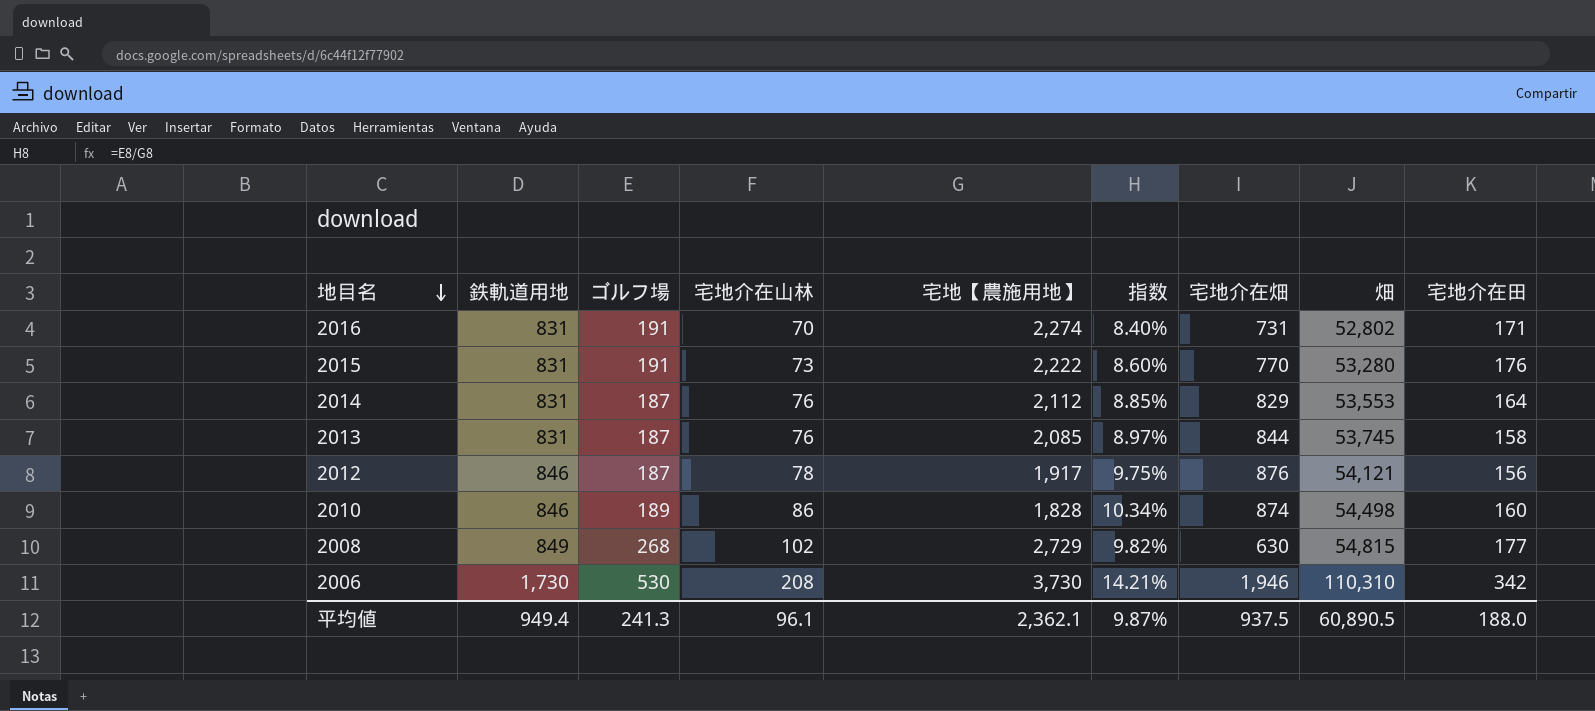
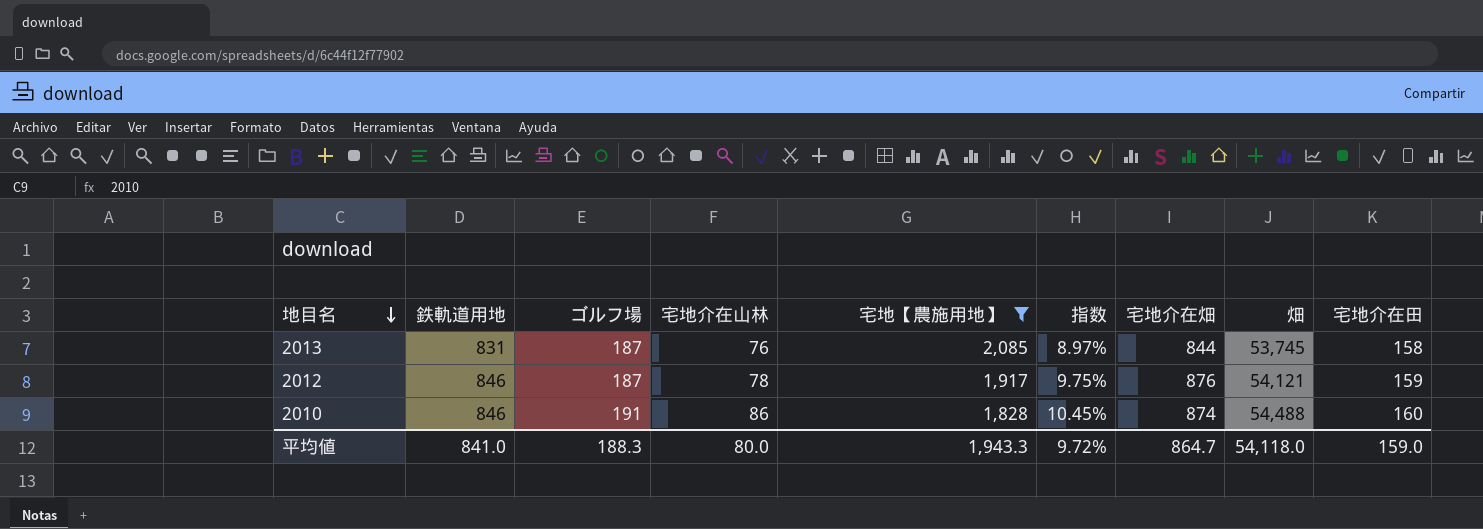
filter: none -> 宅地【農施用地】 <= 2,085
2012 | 宅地介在田: 156 -> 159
2010 | ゴルフ場: 189 -> 191
2010 | 指数: 10.34% -> 10.45%
2010 | 畑: 54,498 -> 54,488
平均値 | 鉄軌道用地: 949.4 -> 841.0
平均値 | ゴルフ場: 241.3 -> 188.3
平均値 | 宅地介在山林: 96.1 -> 80.0
平均値 | 宅地【農施用地】: 2,362.1 -> 1,943.3
平均値 | 指数: 9.87% -> 9.72%
平均値 | 宅地介在畑: 937.5 -> 864.7
平均値 | 畑: 60,890.5 -> 54,118.0
平均値 | 宅地介在田: 188.0 -> 159.0

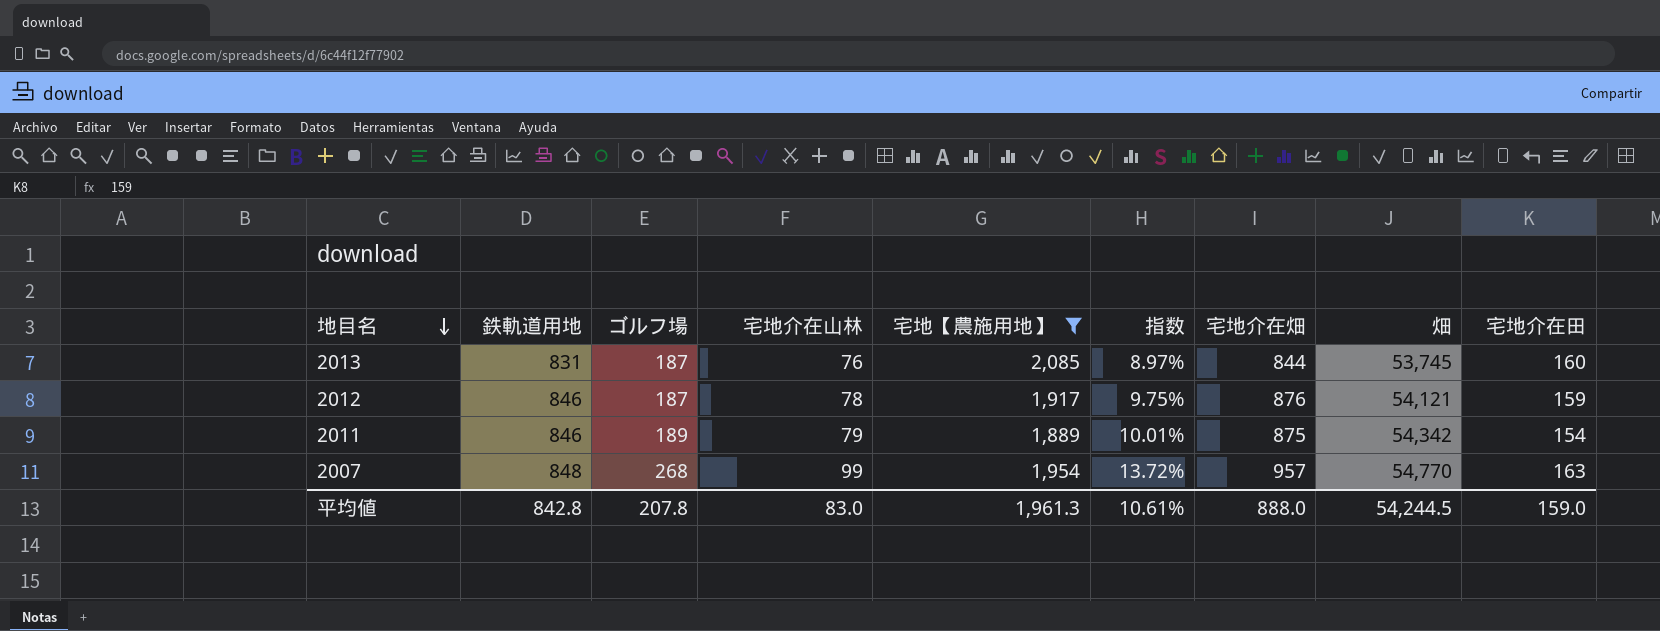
row 2010: 846 | 191 | 86 | 1,828 | 10.45% | 874 | 54,488 | 160 -> none
2013 | 宅地介在田: 158 -> 160
row 2011: none -> 846 | 189 | 79 | 1,889 | 10.01% | 875 | 54,342 | 154
row 2007: none -> 848 | 268 | 99 | 1,954 | 13.72% | 957 | 54,770 | 163
平均値 | 鉄軌道用地: 841.0 -> 842.8
平均値 | ゴルフ場: 188.3 -> 207.8
平均値 | 宅地介在山林: 80.0 -> 83.0
平均値 | 宅地【農施用地】: 1,943.3 -> 1,961.3
平均値 | 指数: 9.72% -> 10.61%
平均値 | 宅地介在畑: 864.7 -> 888.0
平均値 | 畑: 54,118.0 -> 54,244.5

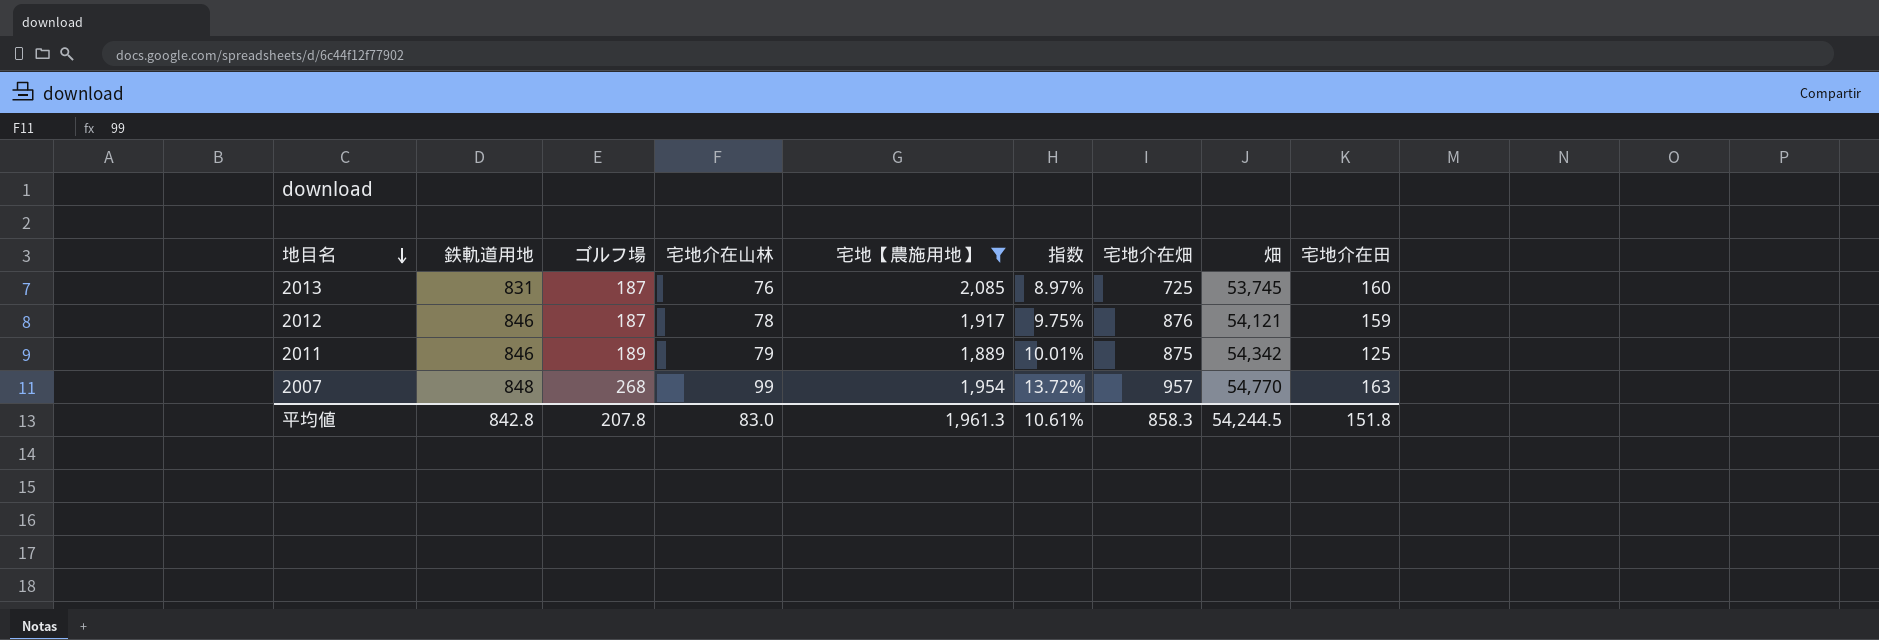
2013 | 宅地介在畑: 844 -> 725
2011 | 宅地介在田: 154 -> 125
平均値 | 宅地介在畑: 888.0 -> 858.3
平均値 | 宅地介在田: 159.0 -> 151.8

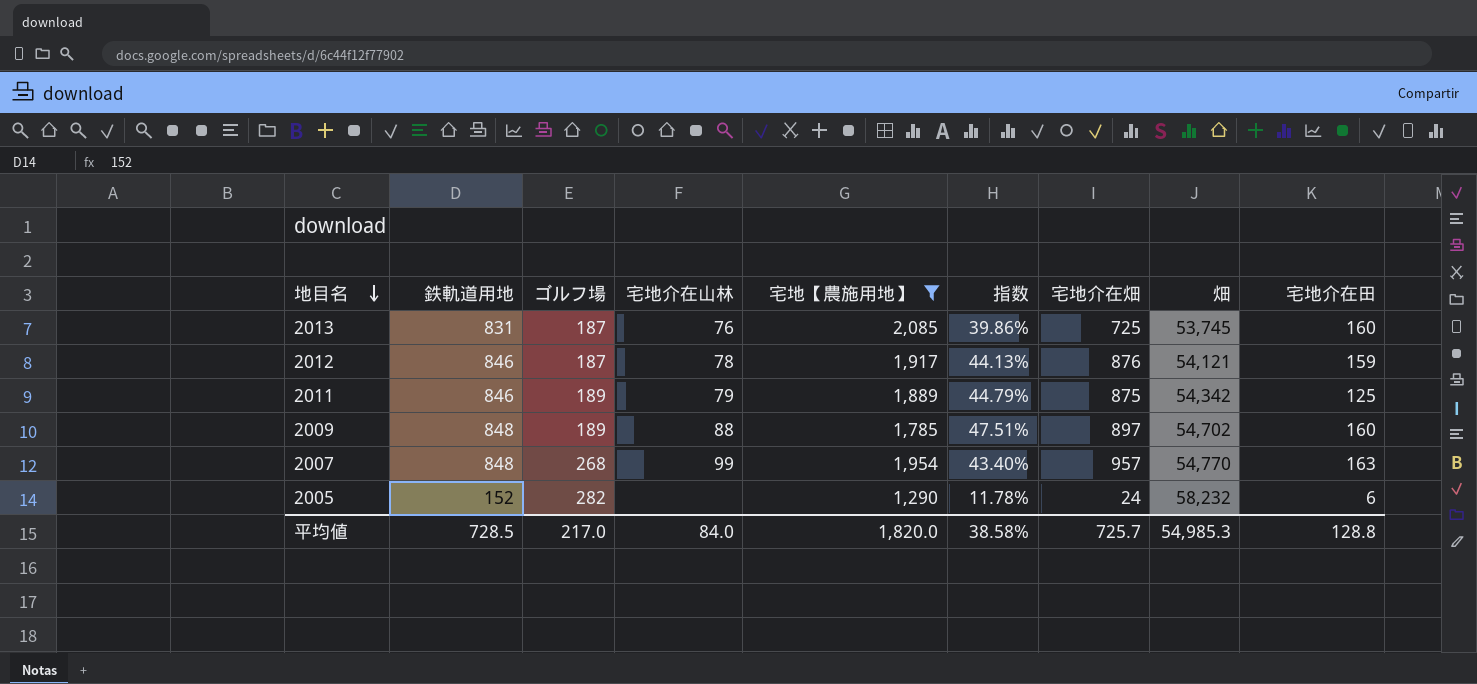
column 指数 | formula: [ゴルフ場] / [宅地【農施用地】] -> [鉄軌道用地] / [宅地【農施用地】]
row 2009: none -> 848 | 189 | 88 | 1,785 | 47.51% | 897 | 54,702 | 160
row 2005: none -> 152 | 282 | none | 1,290 | 11.78% | 24 | 58,232 | 6
平均値 | 鉄軌道用地: 842.8 -> 728.5
平均値 | ゴルフ場: 207.8 -> 217.0
平均値 | 宅地介在山林: 83.0 -> 84.0
平均値 | 宅地【農施用地】: 1,961.3 -> 1,820.0
平均値 | 指数: 10.61% -> 38.58%
平均値 | 宅地介在畑: 858.3 -> 725.7
平均値 | 畑: 54,244.5 -> 54,985.3
平均値 | 宅地介在田: 151.8 -> 128.8

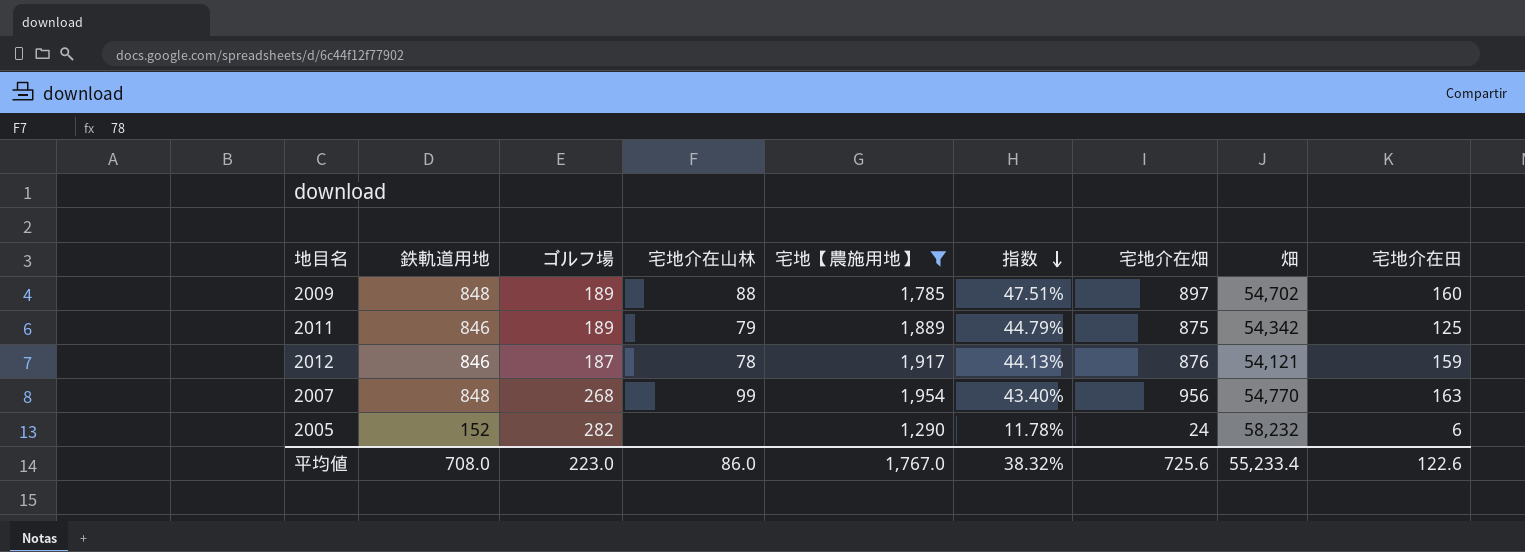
row order: 地目名 descending -> 指数 descending
row 2013: 831 | 187 | 76 | 2,085 | 39.86% | 725 | 53,745 | 160 -> none
2007 | 宅地介在畑: 957 -> 956
平均値 | 鉄軌道用地: 728.5 -> 708.0
平均値 | ゴルフ場: 217.0 -> 223.0
平均値 | 宅地介在山林: 84.0 -> 86.0
平均値 | 宅地【農施用地】: 1,820.0 -> 1,767.0
平均値 | 指数: 38.58% -> 38.32%
平均値 | 宅地介在畑: 725.7 -> 725.6
平均値 | 畑: 54,985.3 -> 55,233.4
平均値 | 宅地介在田: 128.8 -> 122.6

